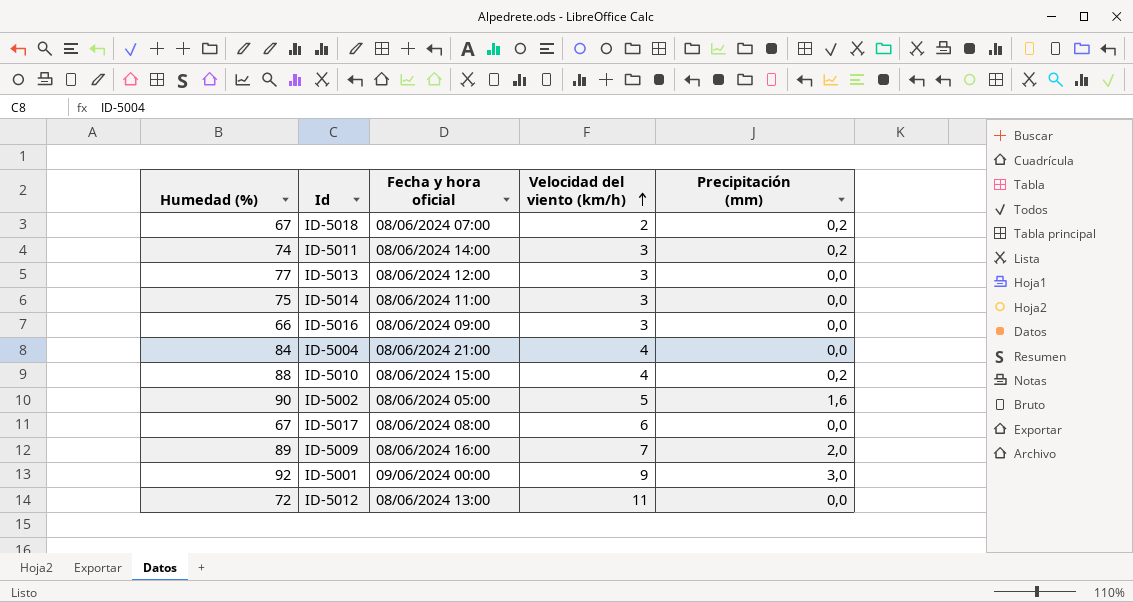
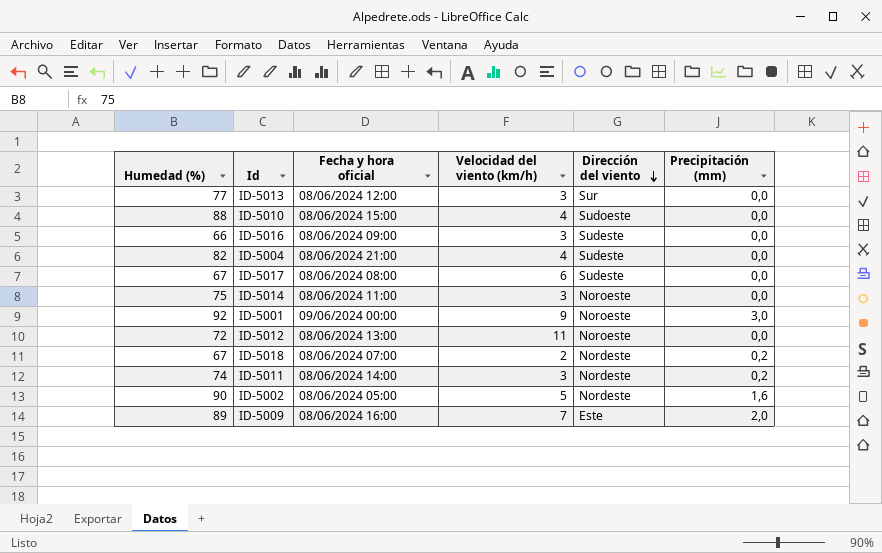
row order: Velocidad del viento (km/h) ascending -> Dirección del viento descending
column Dirección del viento | position: none -> 5
ID-5010 | Precipitación (mm): 0,2 -> 0,0
ID-5004 | Humedad (%): 84 -> 82

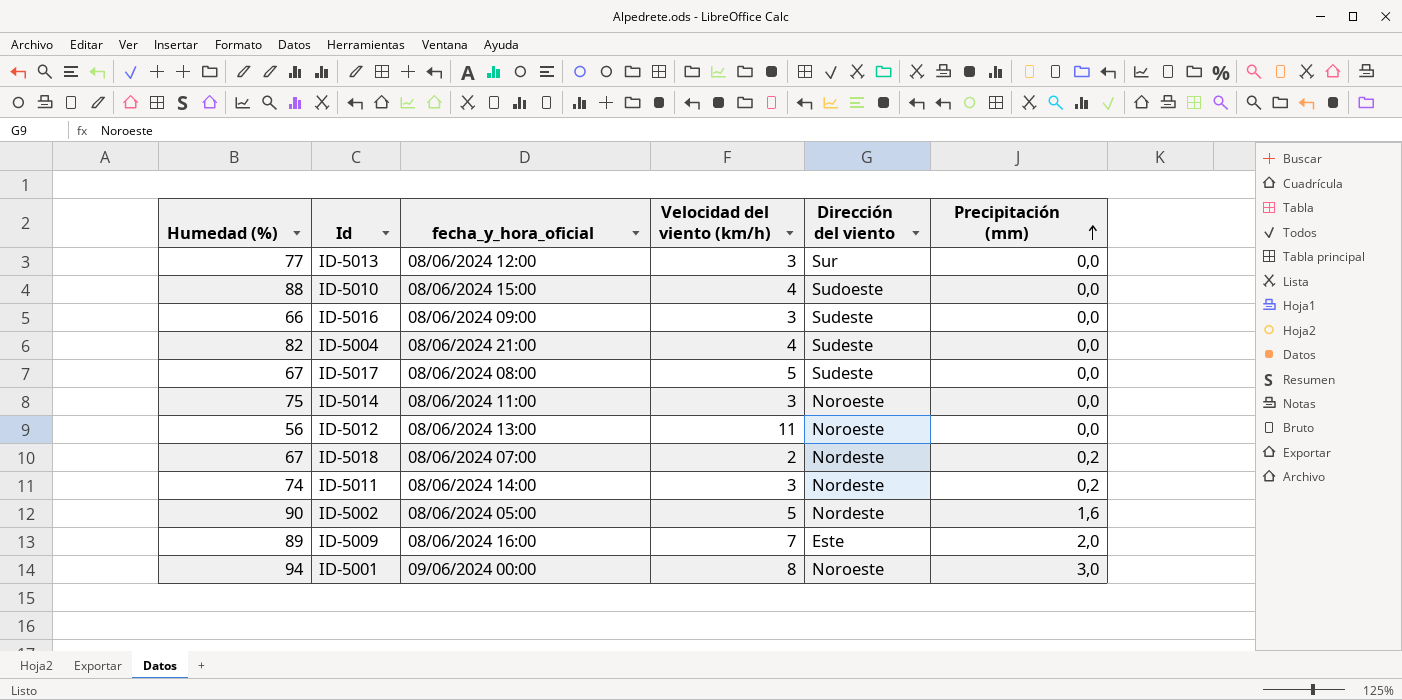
row order: Dirección del viento descending -> Precipitación (mm) ascending
column name: Fecha y hora oficial -> fecha_y_hora_oficial
ID-5017 | Velocidad del viento (km/h): 6 -> 5
ID-5012 | Humedad (%): 72 -> 56
ID-5001 | Humedad (%): 92 -> 94
ID-5001 | Velocidad del viento (km/h): 9 -> 8

